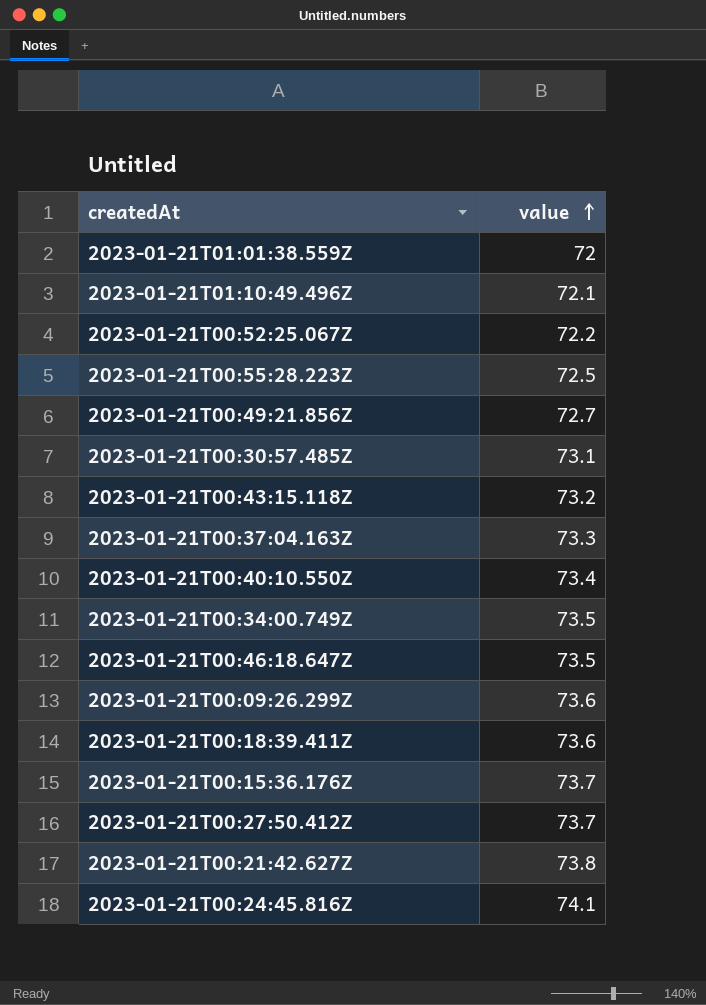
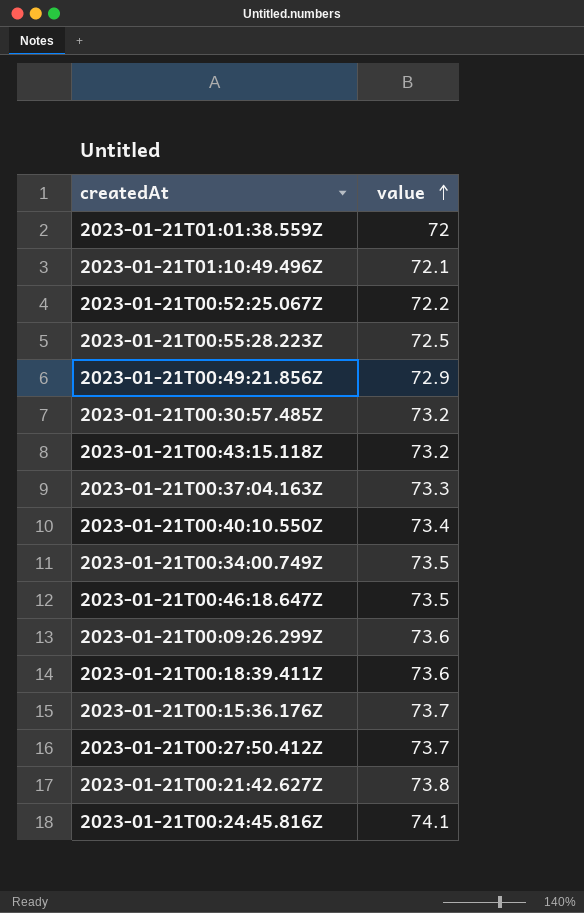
2023-01-21T00:49:21.856Z | value: 72.7 -> 72.9
2023-01-21T00:30:57.485Z | value: 73.1 -> 73.2

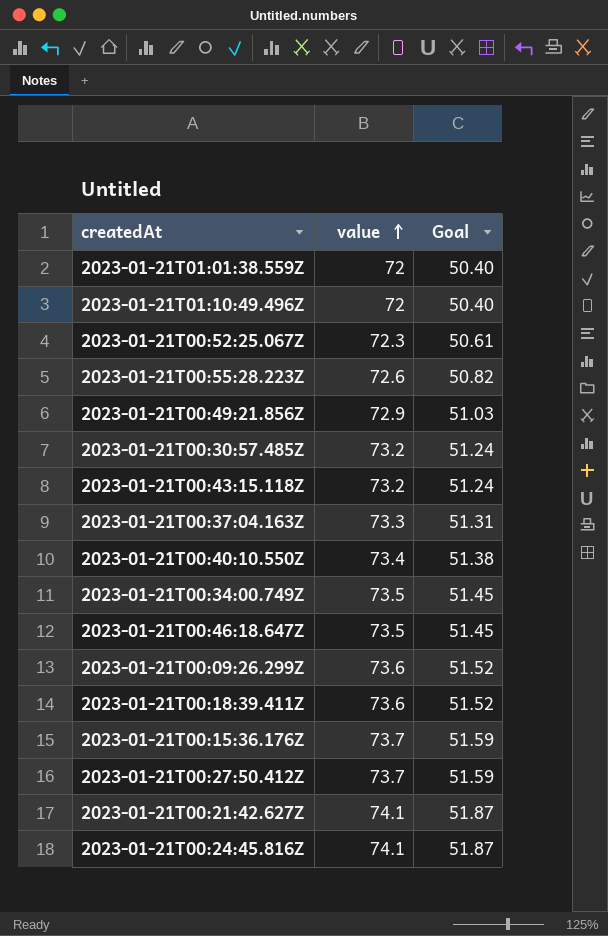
column Goal | formula: none -> [value] * 0.7
2023-01-21T01:10:49.496Z | value: 72.1 -> 72
2023-01-21T00:52:25.067Z | value: 72.2 -> 72.3
2023-01-21T00:55:28.223Z | value: 72.5 -> 72.6
2023-01-21T00:21:42.627Z | value: 73.8 -> 74.1

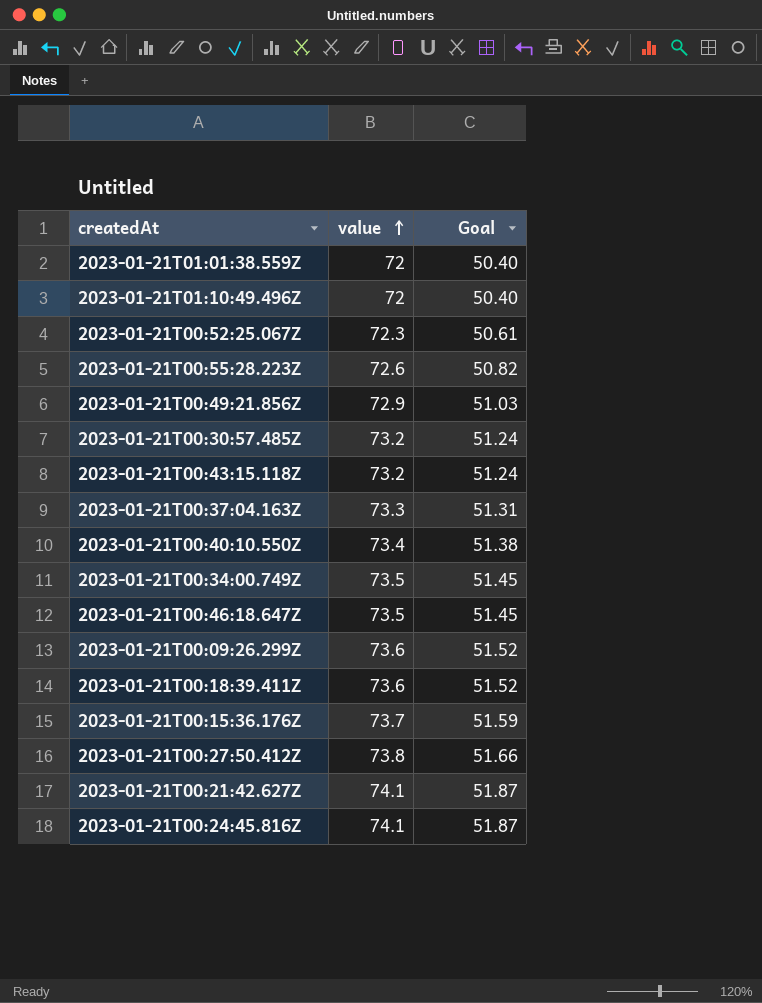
2023-01-21T00:27:50.412Z | value: 73.7 -> 73.8
2023-01-21T00:27:50.412Z | Goal: 51.59 -> 51.66

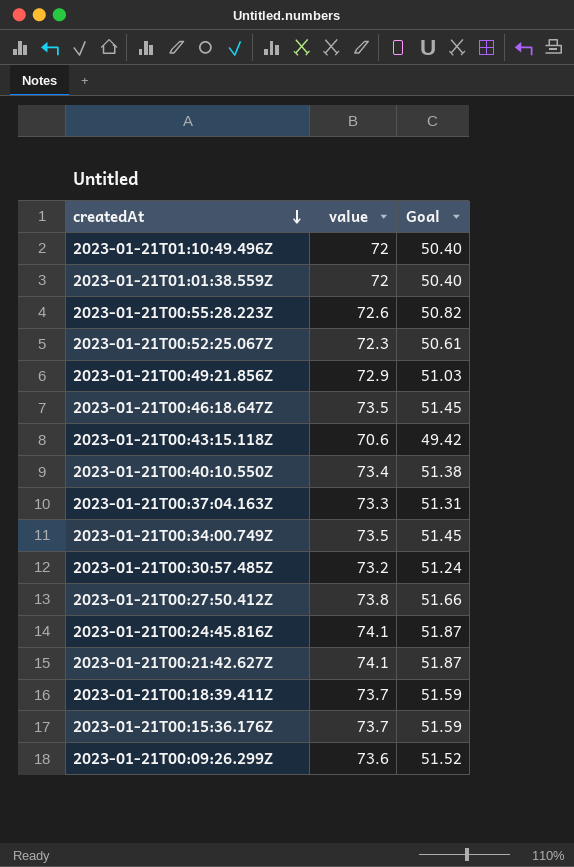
row order: value ascending -> createdAt descending
2023-01-21T00:43:15.118Z | value: 73.2 -> 70.6
2023-01-21T00:43:15.118Z | Goal: 51.24 -> 49.42
2023-01-21T00:18:39.411Z | value: 73.6 -> 73.7
2023-01-21T00:18:39.411Z | Goal: 51.52 -> 51.59

